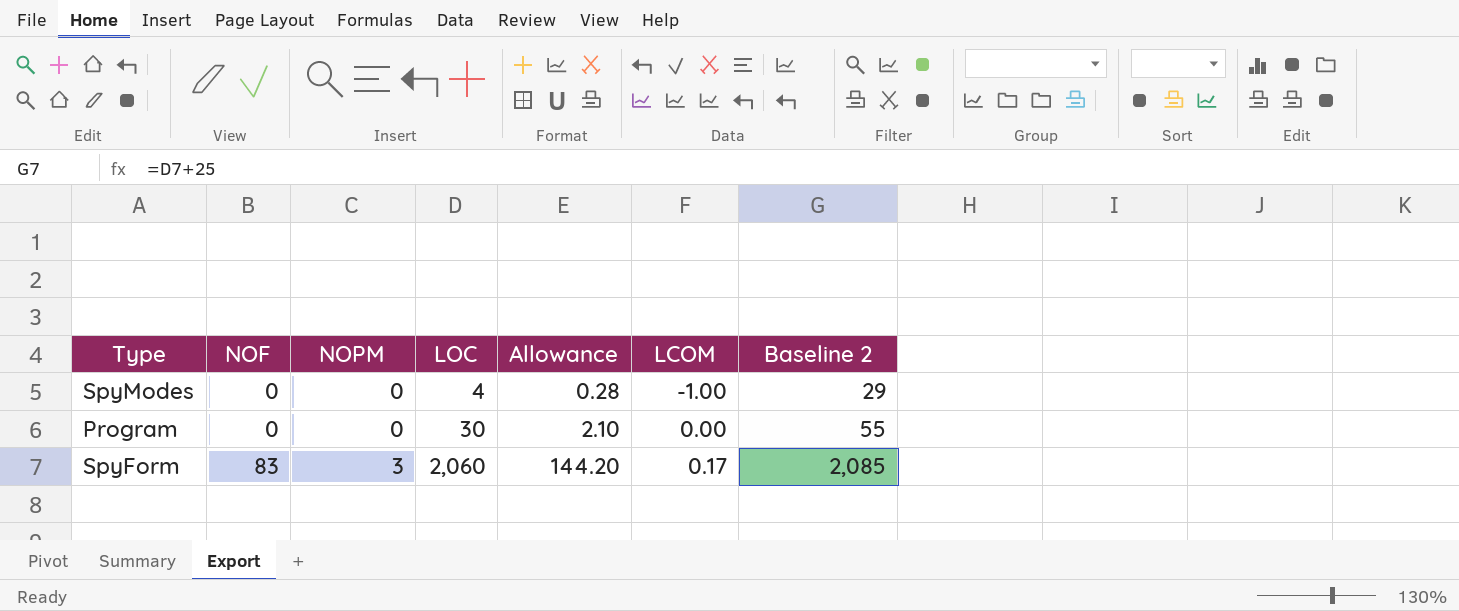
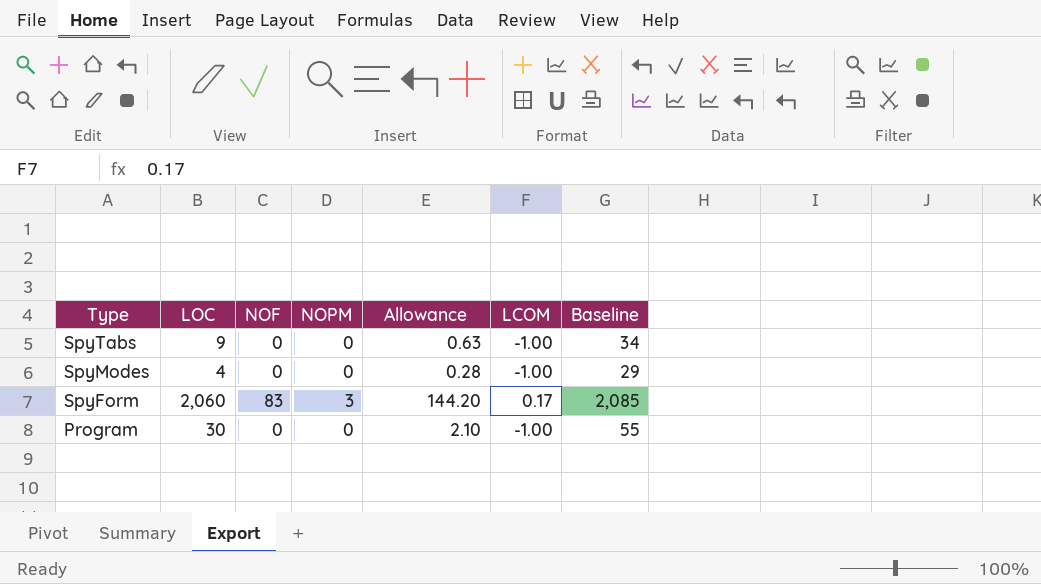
row order: NOF ascending -> Type descending
column LOC | position: 4 -> 2
column name: Baseline 2 -> Baseline
row SpyTabs: none -> 9 | 0 | 0 | 0.63 | -1.00 | 34
Program | LCOM: 0.00 -> -1.00

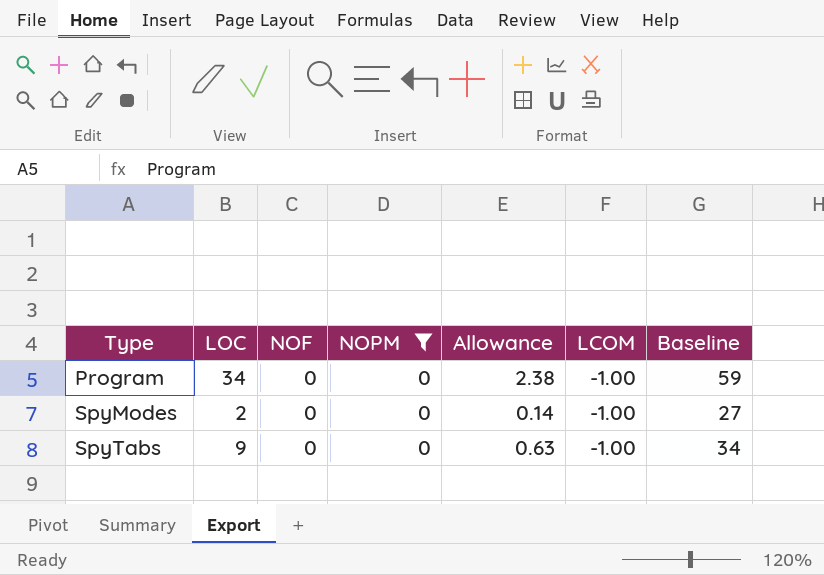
filter: none -> NOPM = 0
row order: Type descending -> Type ascending
Program | LOC: 30 -> 34
Program | Allowance: 2.10 -> 2.38
Program | Baseline: 55 -> 59
SpyModes | LOC: 4 -> 2
SpyModes | Allowance: 0.28 -> 0.14
SpyModes | Baseline: 29 -> 27

